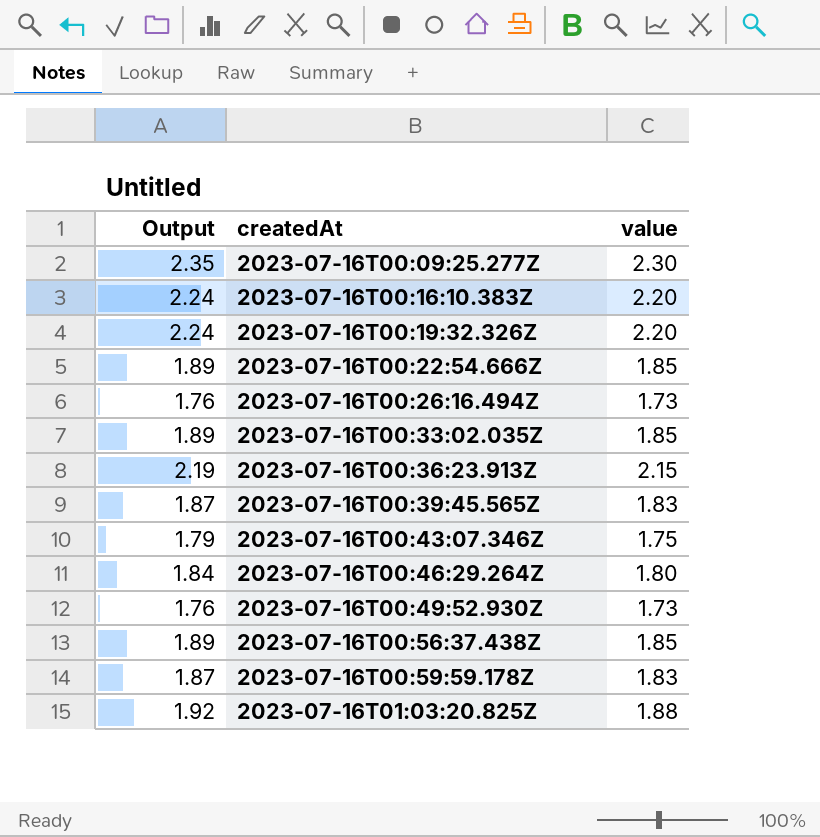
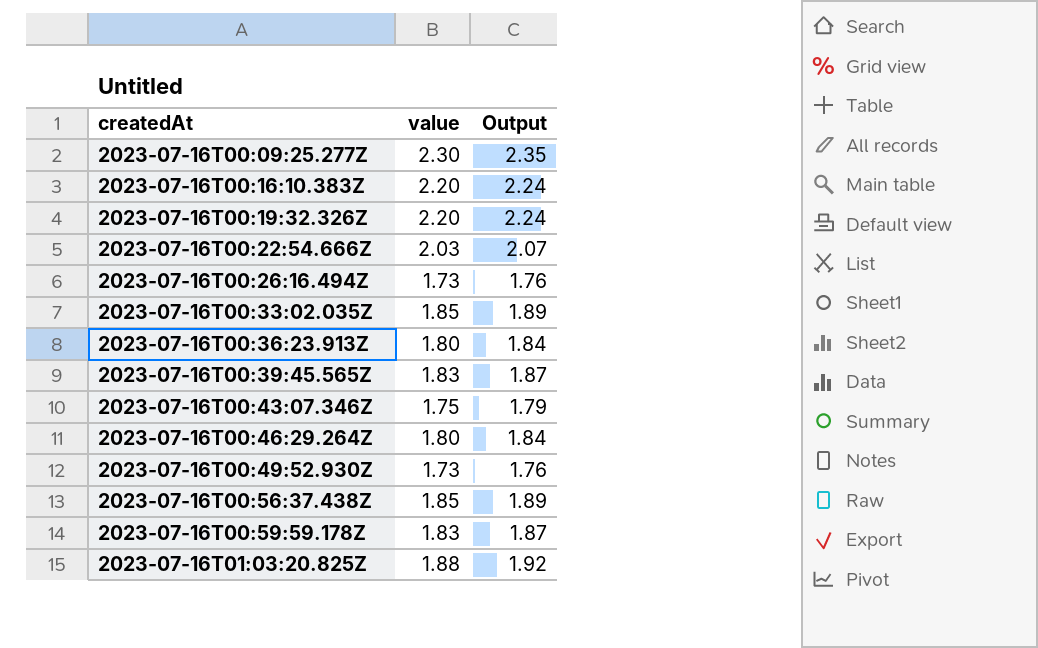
column Output | position: 1 -> 3
2023-07-16T00:22:54.666Z | value: 1.85 -> 2.03
2023-07-16T00:22:54.666Z | Output: 1.89 -> 2.07
2023-07-16T00:36:23.913Z | value: 2.15 -> 1.80
2023-07-16T00:36:23.913Z | Output: 2.19 -> 1.84

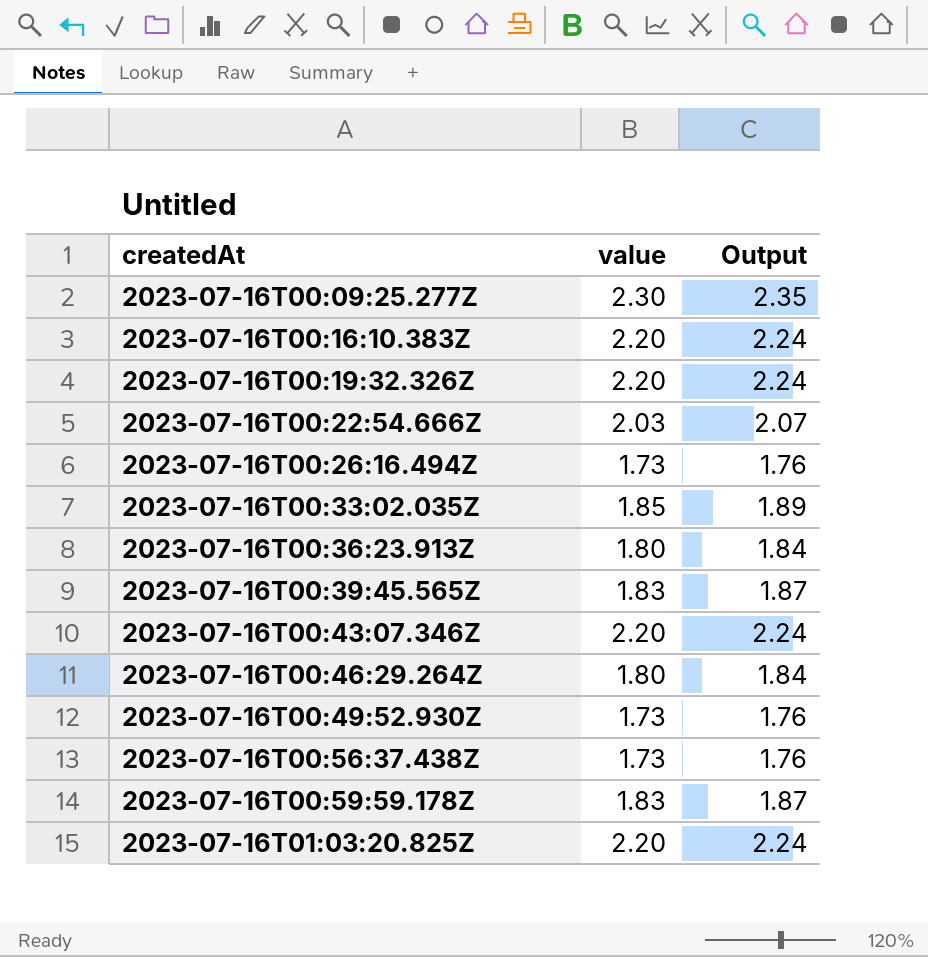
2023-07-16T00:43:07.346Z | value: 1.75 -> 2.20
2023-07-16T00:43:07.346Z | Output: 1.79 -> 2.24
2023-07-16T00:56:37.438Z | value: 1.85 -> 1.73
2023-07-16T00:56:37.438Z | Output: 1.89 -> 1.76
2023-07-16T01:03:20.825Z | value: 1.88 -> 2.20
2023-07-16T01:03:20.825Z | Output: 1.92 -> 2.24

